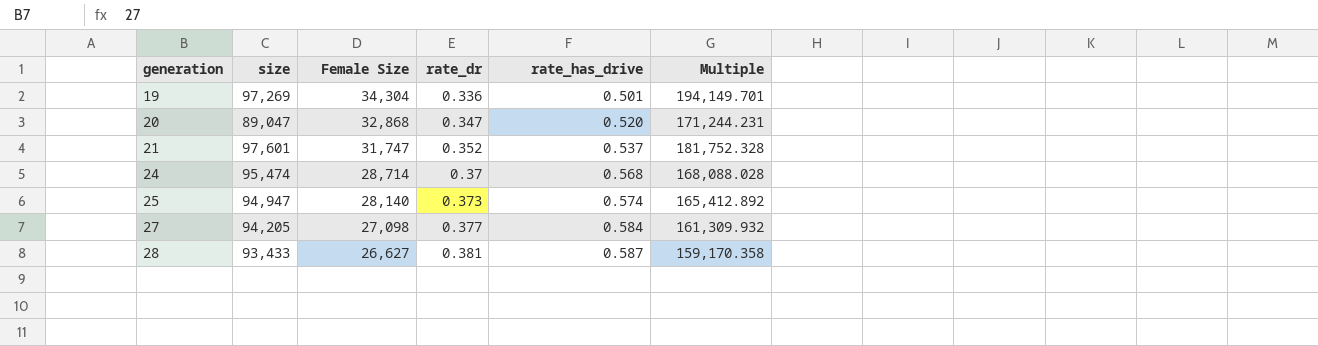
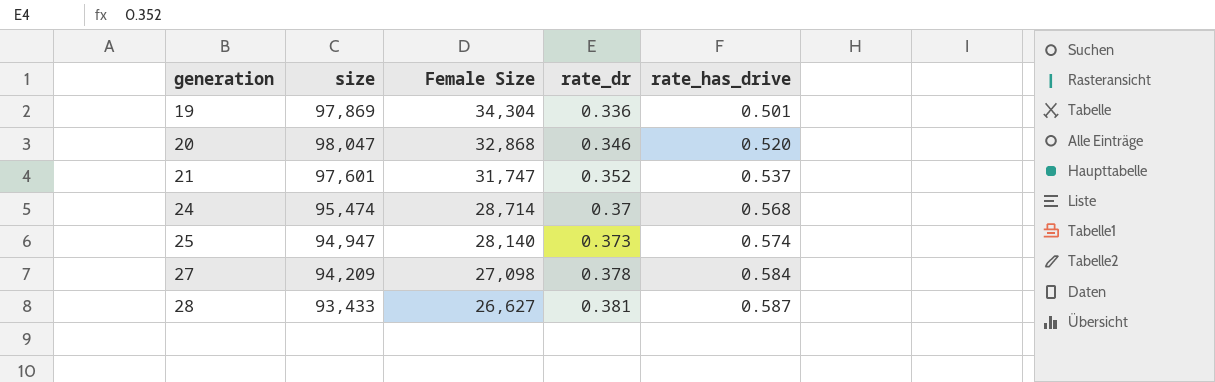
column Multiple | formula: [size] / [rate_has_drive] -> none
19 | size: 97,269 -> 97,869
20 | size: 89,047 -> 98,047
20 | rate_dr: 0.347 -> 0.346
27 | size: 94,205 -> 94,209
27 | rate_dr: 0.377 -> 0.378

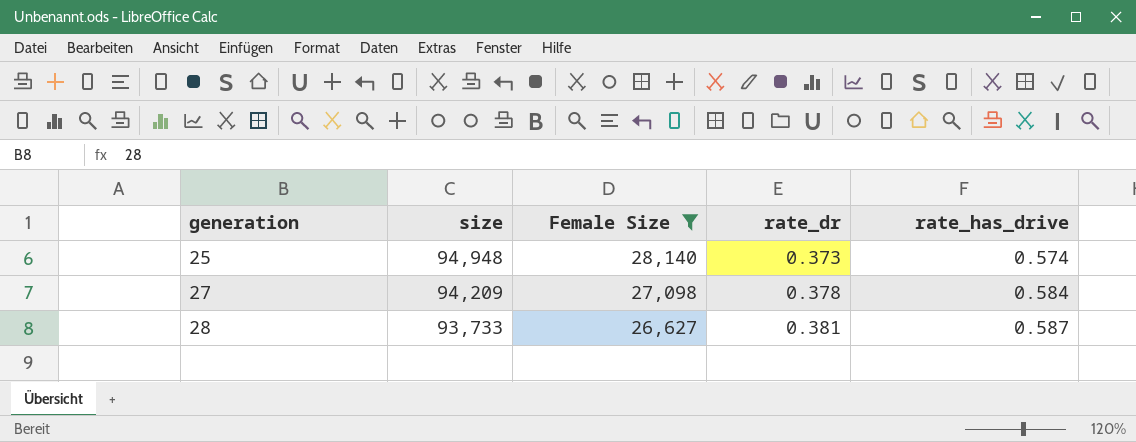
filter: none -> Female Size <= 28,140
25 | size: 94,947 -> 94,948
28 | size: 93,433 -> 93,733

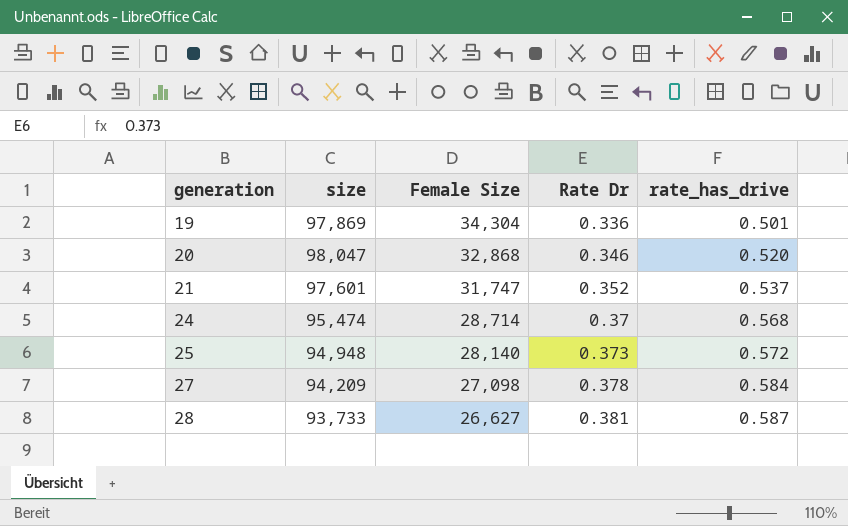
filter: Female Size <= 28,140 -> none
column name: rate_dr -> Rate Dr
25 | rate_has_drive: 0.574 -> 0.572

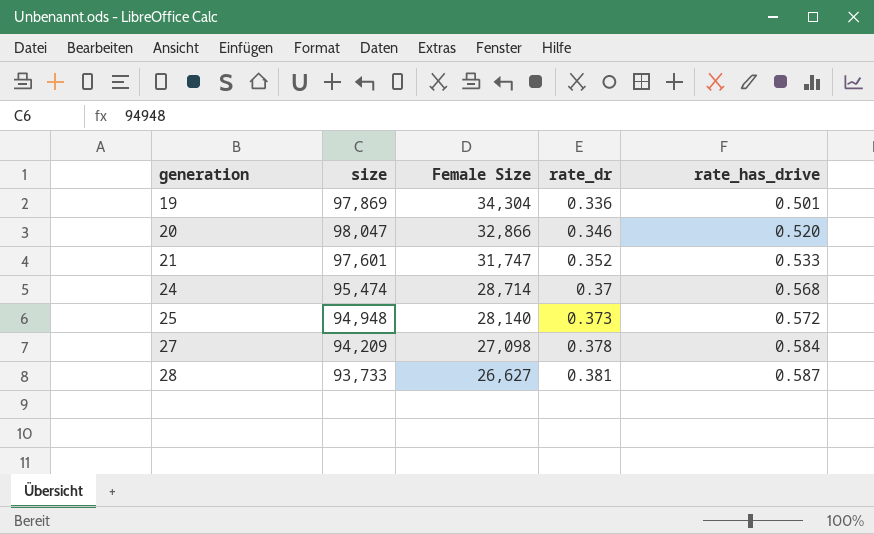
column name: Rate Dr -> rate_dr
20 | Female Size: 32,868 -> 32,866
21 | rate_has_drive: 0.537 -> 0.533

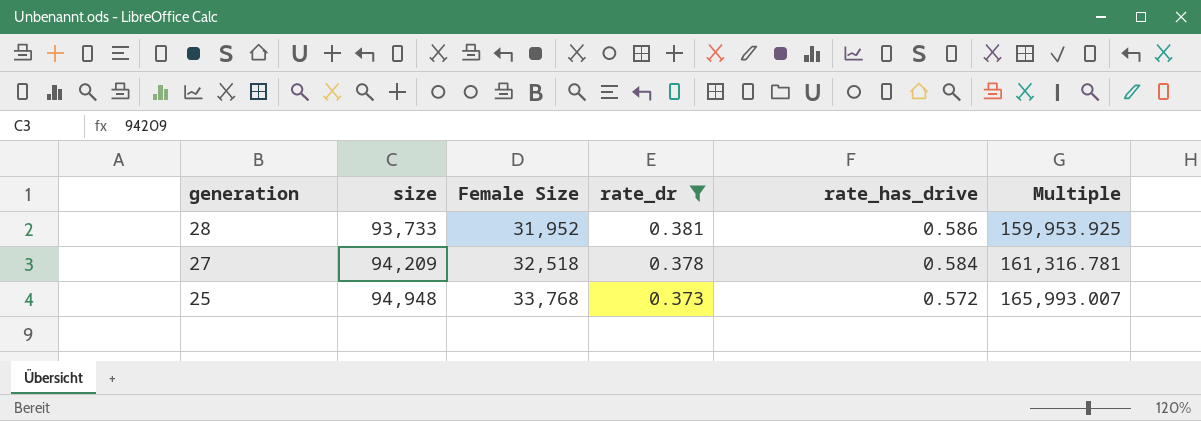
filter: none -> rate_dr >= 0.373
row order: generation ascending -> generation descending
column Multiple | formula: none -> [size] / [rate_has_drive]
28 | Female Size: 26,627 -> 31,952
28 | rate_has_drive: 0.587 -> 0.586
27 | Female Size: 27,098 -> 32,518
25 | Female Size: 28,140 -> 33,768

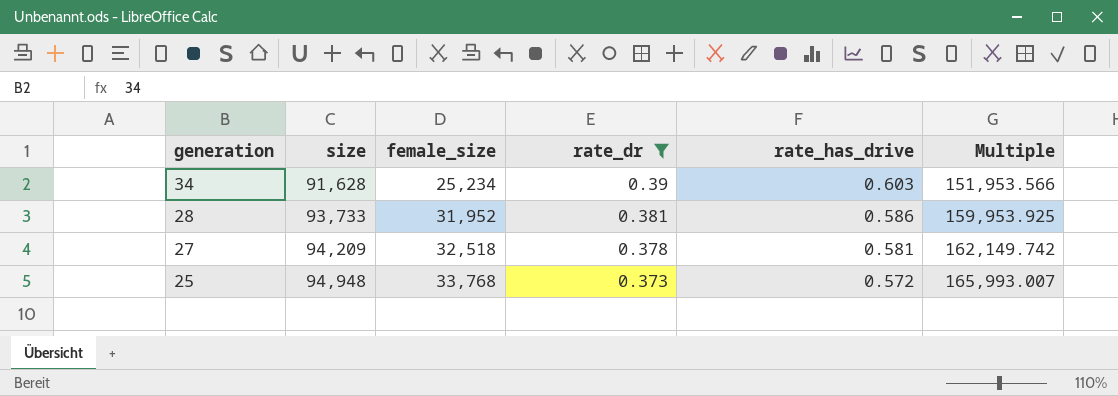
column name: Female Size -> female_size
row 34: none -> 91,628 | 25,234 | 0.39 | 0.603 | 151,953.566
27 | rate_has_drive: 0.584 -> 0.581
27 | Multiple: 161,316.781 -> 162,149.742

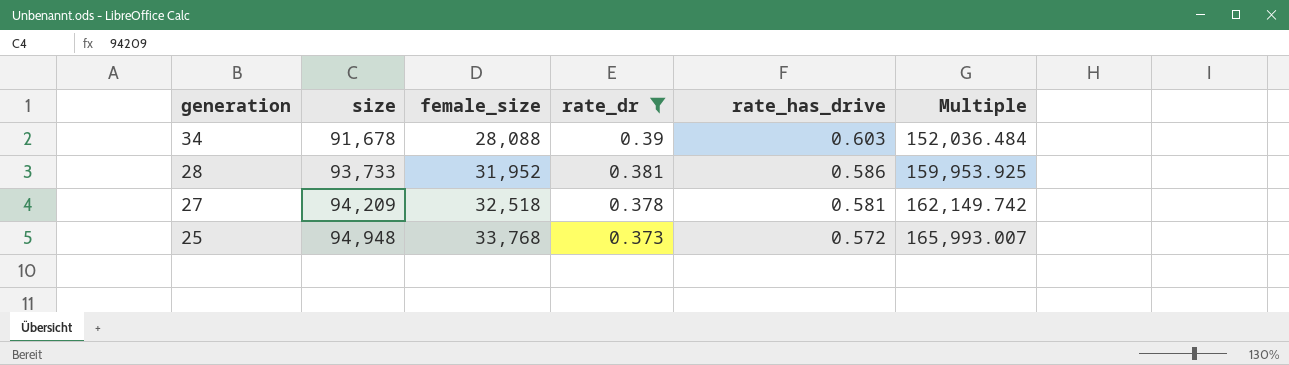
34 | size: 91,628 -> 91,678
34 | female_size: 25,234 -> 28,088
34 | Multiple: 151,953.566 -> 152,036.484

